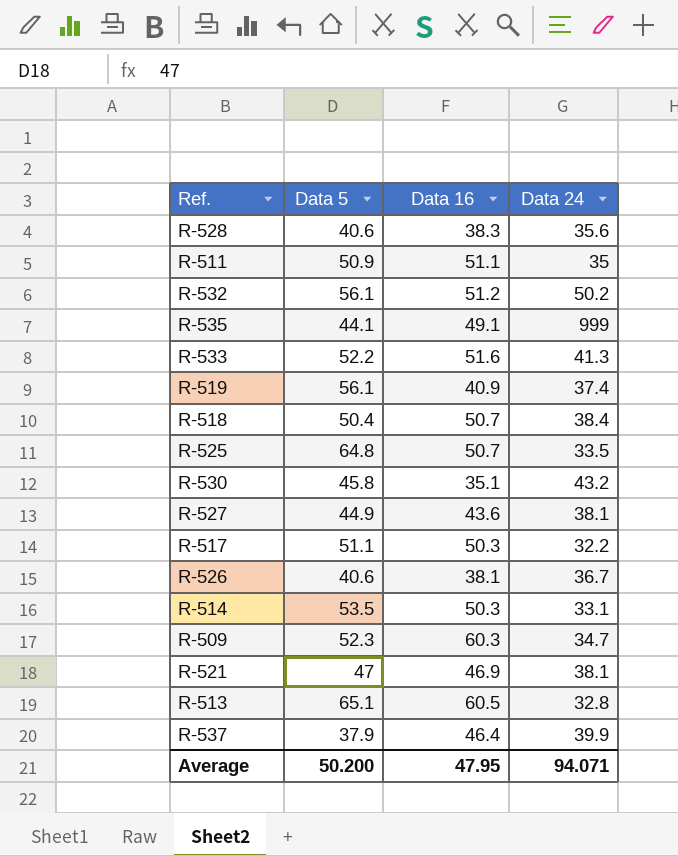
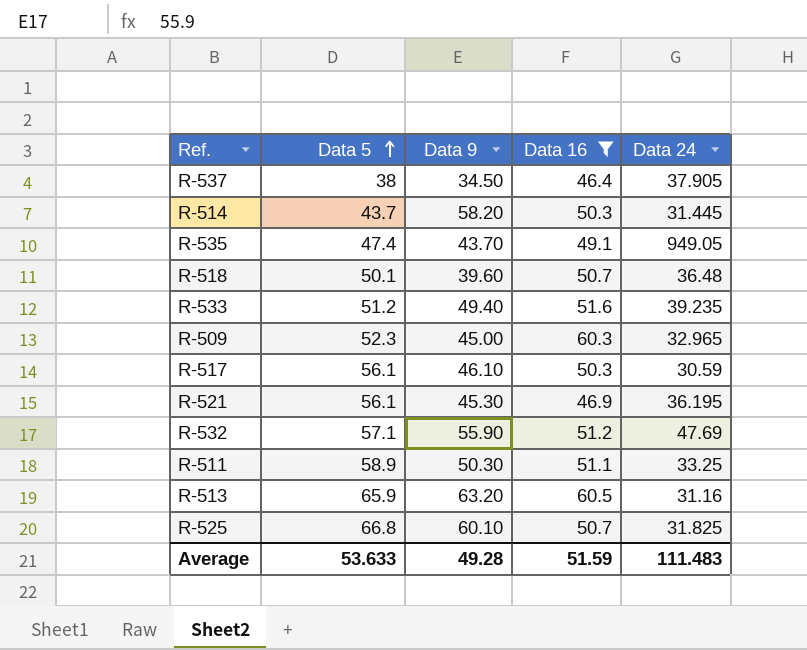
filter: none -> Data 16 >= 46.4
row order: none -> Data 5 ascending
column Data 9 | position: none -> 3
R-537 | Data 5: 37.9 -> 38
R-537 | Data 24: 39.9 -> 37.905
R-514 | Data 5: 53.5 -> 43.7
R-514 | Data 24: 33.1 -> 31.445
R-535 | Data 5: 44.1 -> 47.4
R-535 | Data 24: 999 -> 949.05
R-518 | Data 5: 50.4 -> 50.1
R-518 | Data 24: 38.4 -> 36.48
R-533 | Data 5: 52.2 -> 51.2
R-533 | Data 24: 41.3 -> 39.235
R-509 | Data 24: 34.7 -> 32.965
R-517 | Data 5: 51.1 -> 56.1
R-517 | Data 24: 32.2 -> 30.59
R-521 | Data 5: 47 -> 56.1
R-521 | Data 24: 38.1 -> 36.195
R-532 | Data 5: 56.1 -> 57.1
R-532 | Data 24: 50.2 -> 47.69
R-511 | Data 5: 50.9 -> 58.9
R-511 | Data 24: 35 -> 33.25
R-513 | Data 5: 65.1 -> 65.9
R-513 | Data 24: 32.8 -> 31.16
R-525 | Data 5: 64.8 -> 66.8
R-525 | Data 24: 33.5 -> 31.825
Average | Data 5: 50.200 -> 53.633
Average | Data 16: 47.95 -> 51.59
Average | Data 24: 94.071 -> 111.483

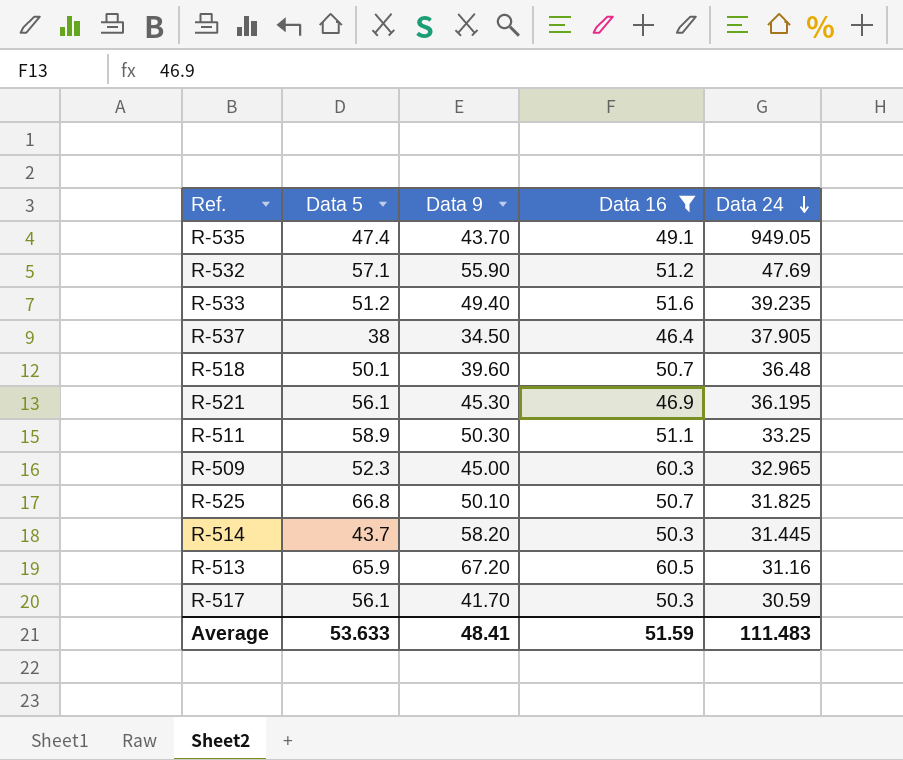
row order: Data 5 ascending -> Data 24 descending
R-525 | Data 9: 60.10 -> 50.10
R-513 | Data 9: 63.20 -> 67.20
R-517 | Data 9: 46.10 -> 41.70
Average | Data 9: 49.28 -> 48.41

